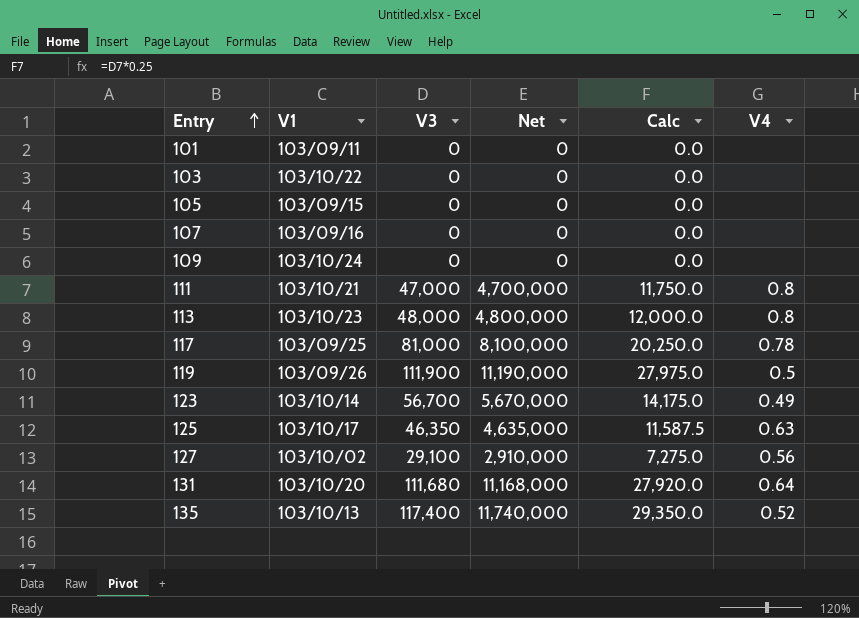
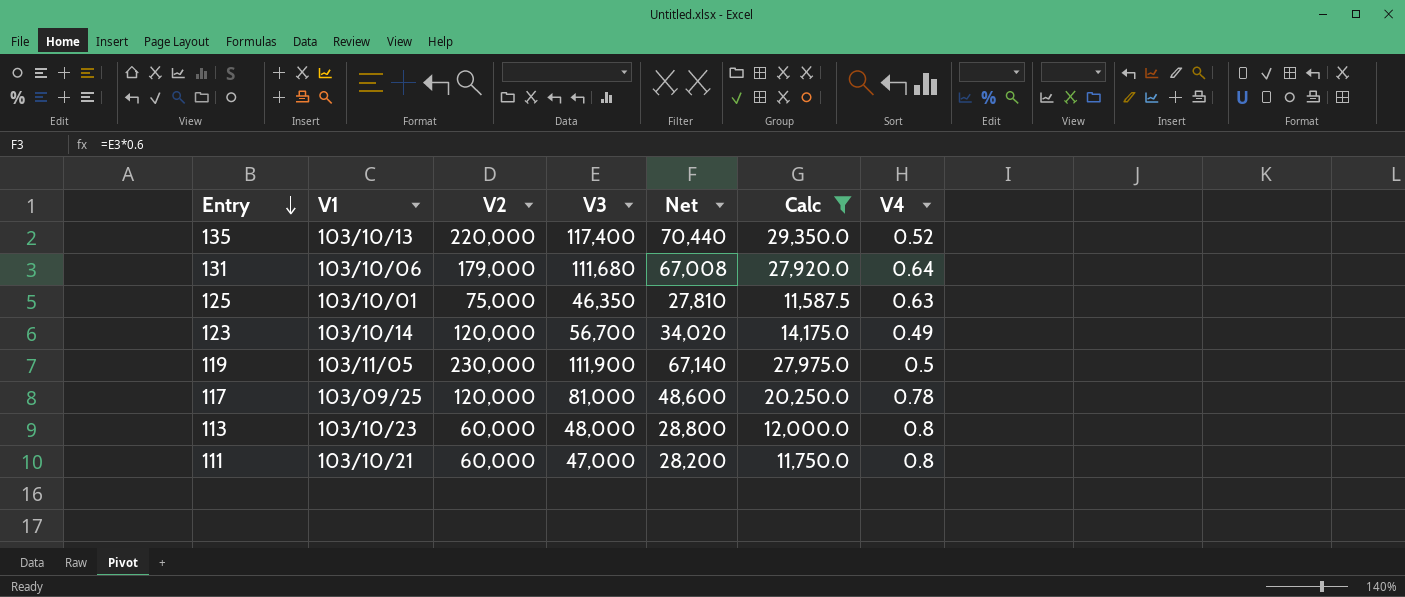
filter: none -> Calc >= 11,587.5
row order: Entry ascending -> Entry descending
column V2 | position: none -> 3
column Net | formula: [V3] * 100 -> [V3] * 0.6
131 | V1: 103/10/20 -> 103/10/06
125 | V1: 103/10/17 -> 103/10/01
119 | V1: 103/09/26 -> 103/11/05

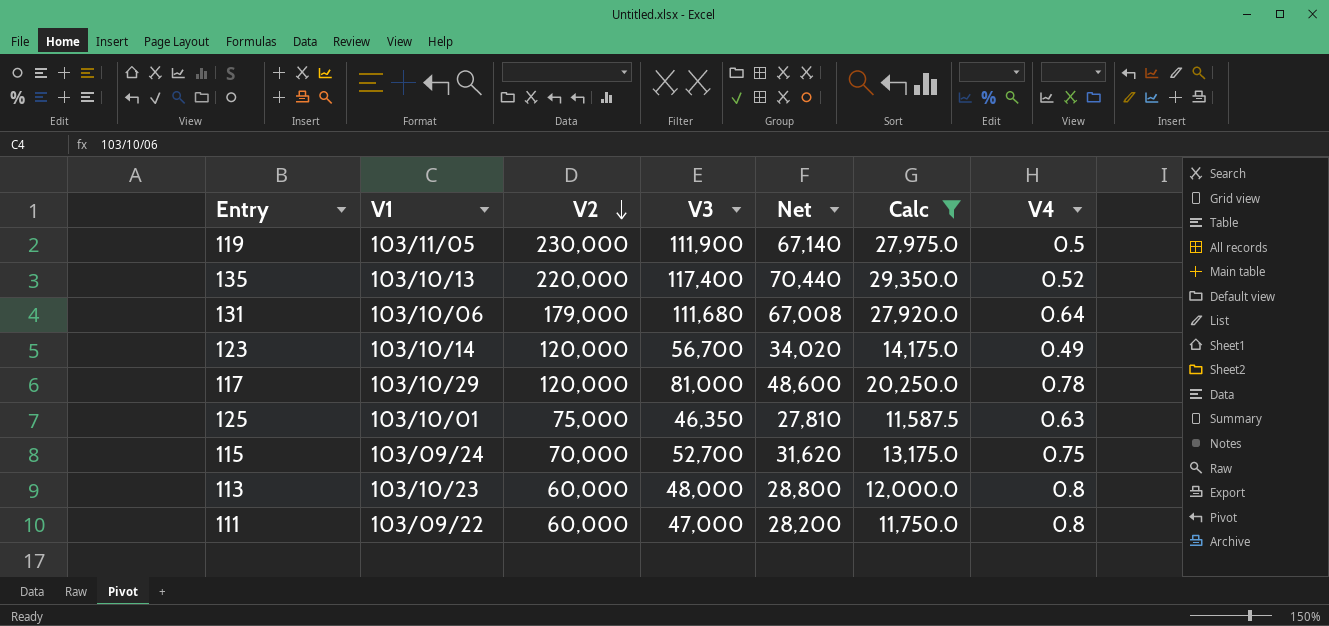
row order: Entry descending -> V2 descending
117 | V1: 103/09/25 -> 103/10/29
row 115: none -> 103/09/24 | 70,000 | 52,700 | 31,620 | 13,175.0 | 0.75
111 | V1: 103/10/21 -> 103/09/22

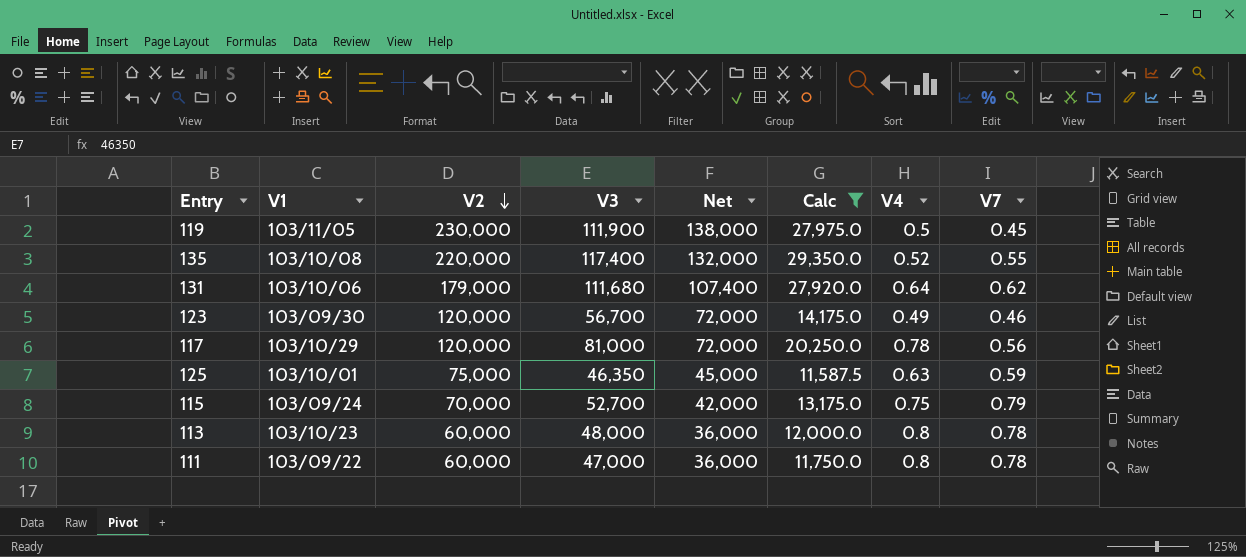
column Net | formula: [V3] * 0.6 -> [V2] * 0.6
column V7 | position: none -> 8
135 | V1: 103/10/13 -> 103/10/08
123 | V1: 103/10/14 -> 103/09/30

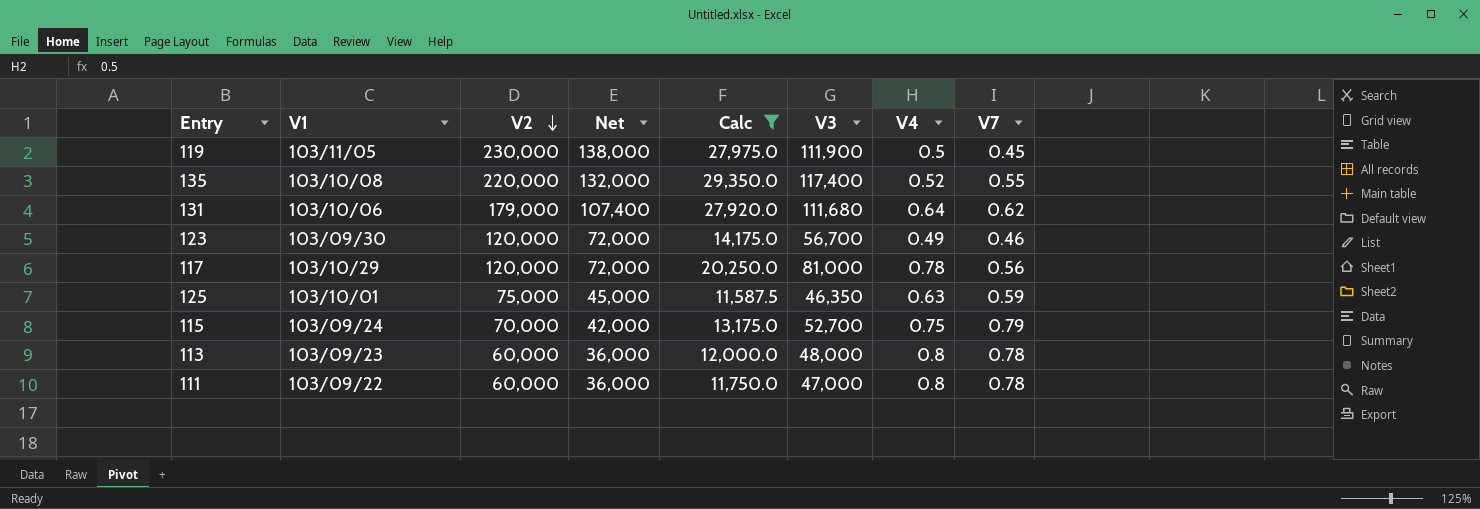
column V3 | position: 4 -> 6
113 | V1: 103/10/23 -> 103/09/23

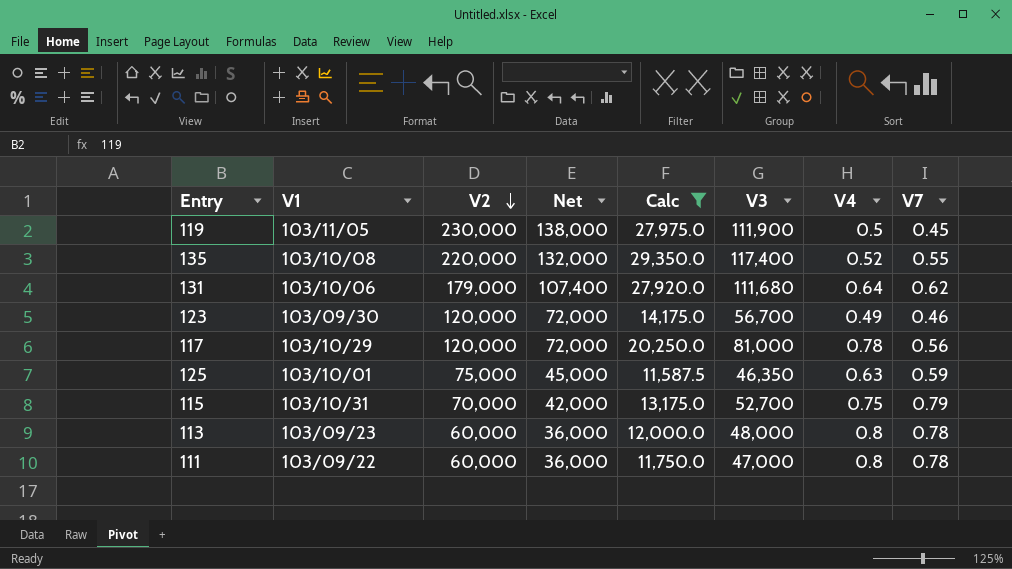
115 | V1: 103/09/24 -> 103/10/31

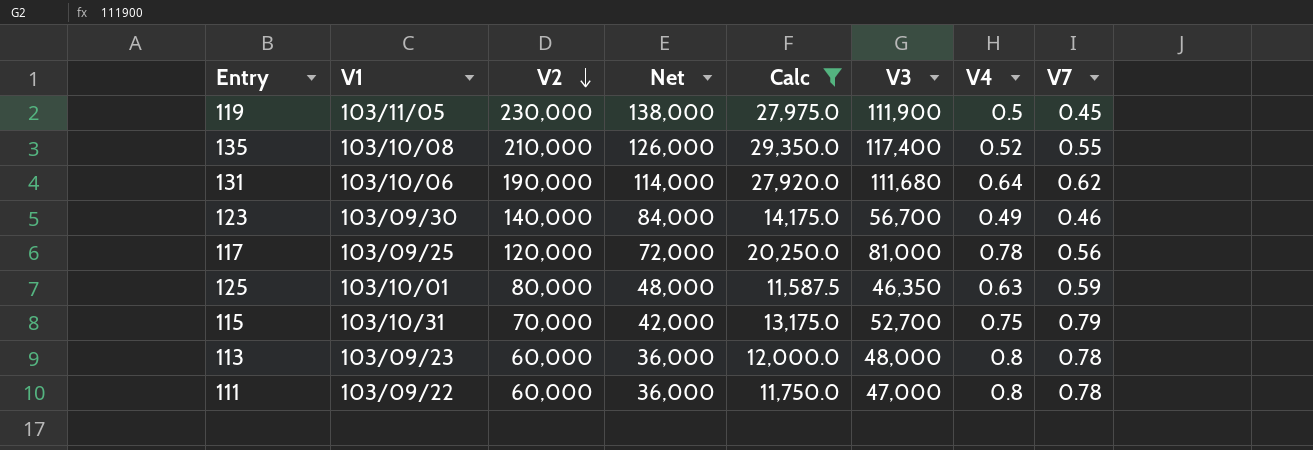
135 | V2: 220,000 -> 210,000
135 | Net: 132,000 -> 126,000
131 | V2: 179,000 -> 190,000
131 | Net: 107,400 -> 114,000
123 | V2: 120,000 -> 140,000
123 | Net: 72,000 -> 84,000
117 | V1: 103/10/29 -> 103/09/25
125 | V2: 75,000 -> 80,000
125 | Net: 45,000 -> 48,000

